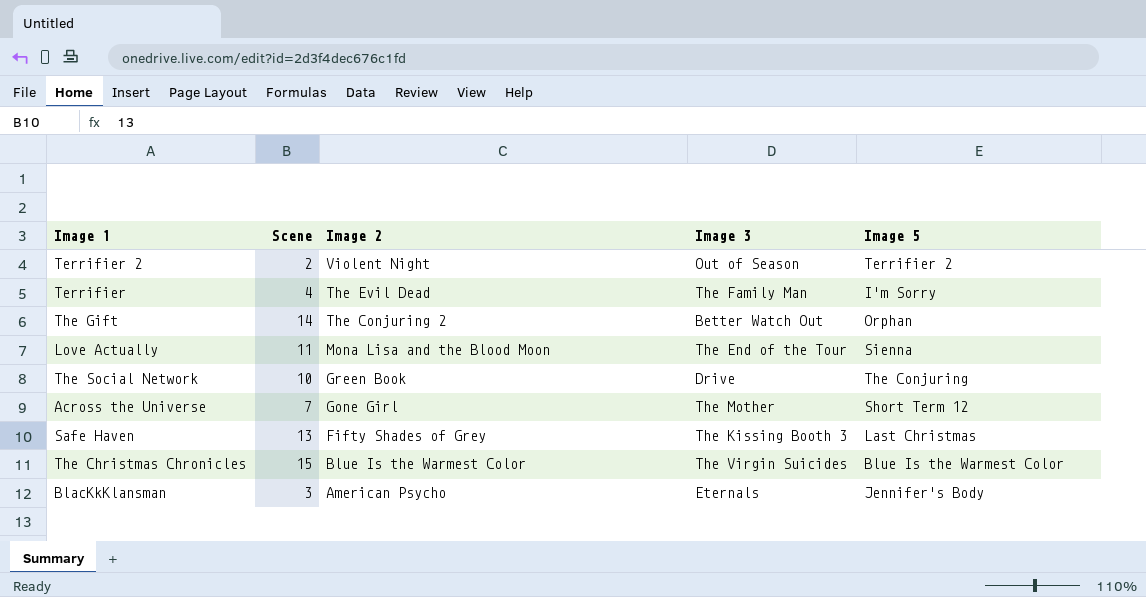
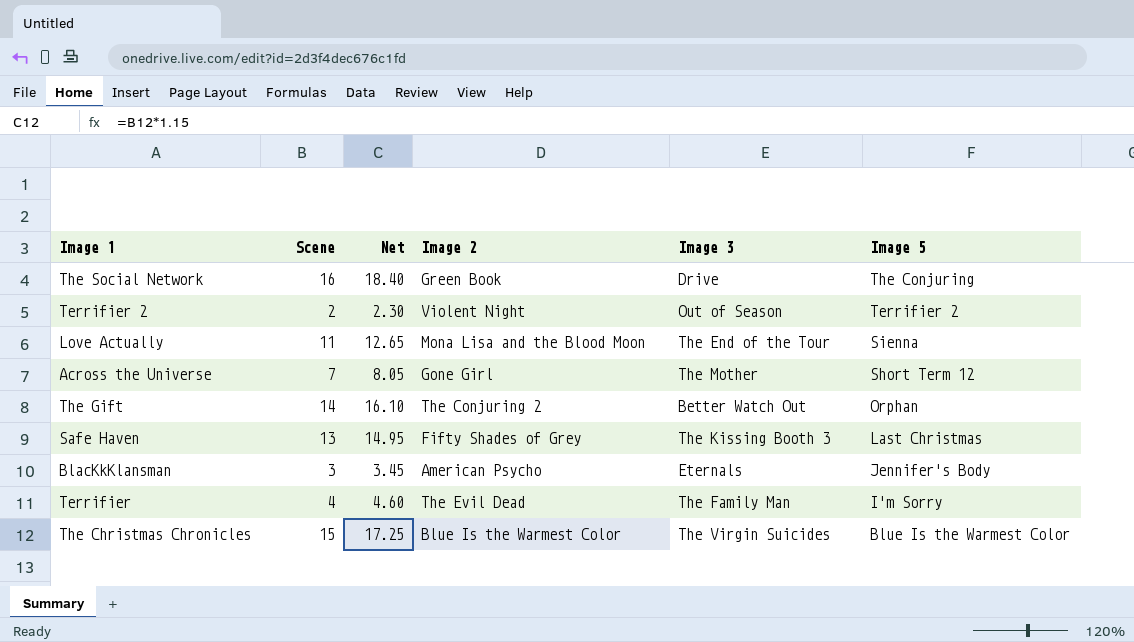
row order: Image 2 descending -> Image 5 descending
column Net | formula: none -> [Scene] * 1.15
The Social Network | Scene: 10 -> 16

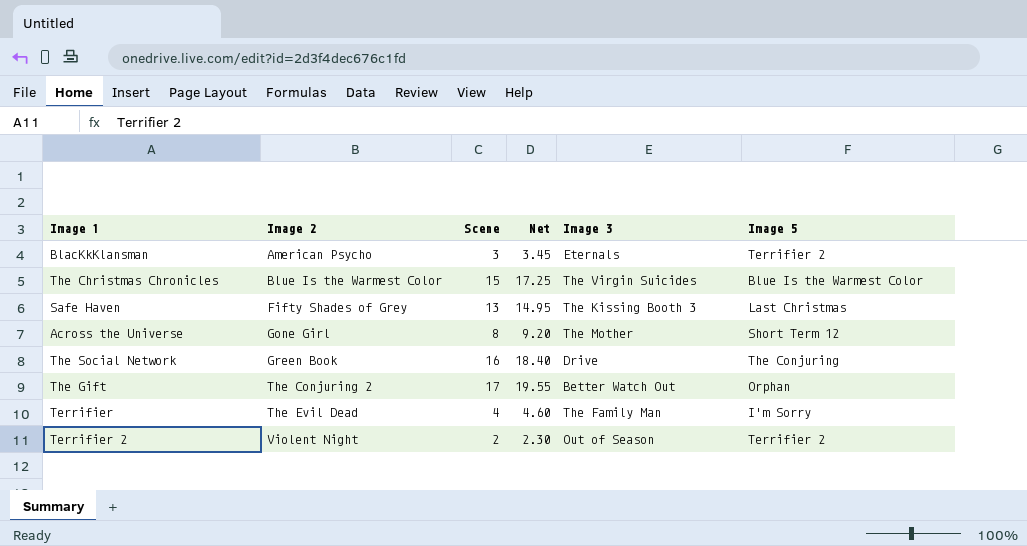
row order: Image 5 descending -> Image 2 ascending
column Image 2 | position: 4 -> 2
row Love Actually: 11 | 12.65 | Mona Lisa and the Blood Moon | The End of the Tour | Sienna -> none
BlacKkKlansman | Image 5: Jennifer's Body -> Terrifier 2
Across the Universe | Scene: 7 -> 8
Across the Universe | Net: 8.05 -> 9.20
The Gift | Scene: 14 -> 17
The Gift | Net: 16.10 -> 19.55

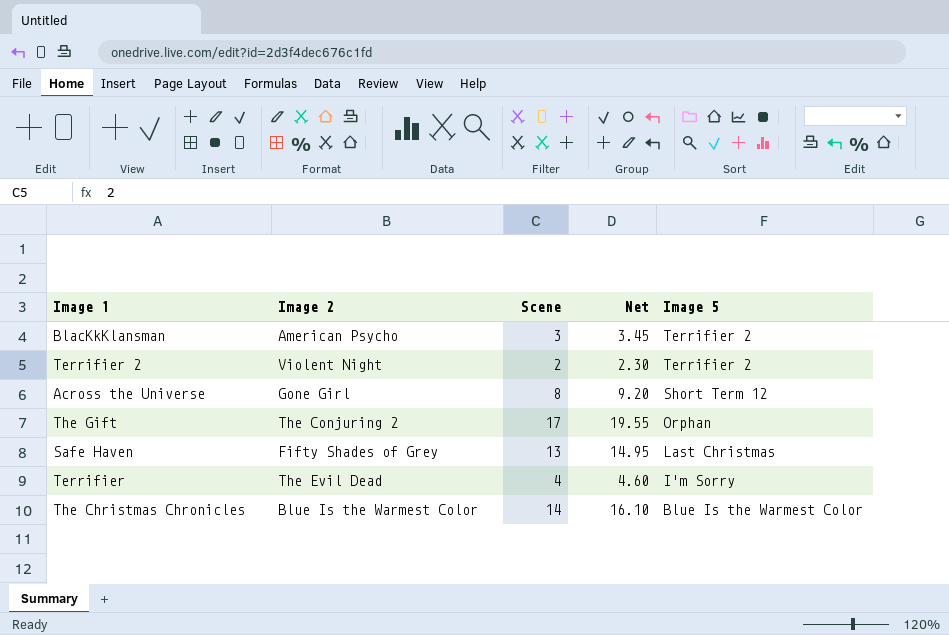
row order: Image 2 ascending -> Image 5 descending
column Image 3 | position: 5 -> none
row The Social Network: Green Book | 16 | 18.40 | Drive | The Conjuring -> none
The Christmas Chronicles | Scene: 15 -> 14
The Christmas Chronicles | Net: 17.25 -> 16.10

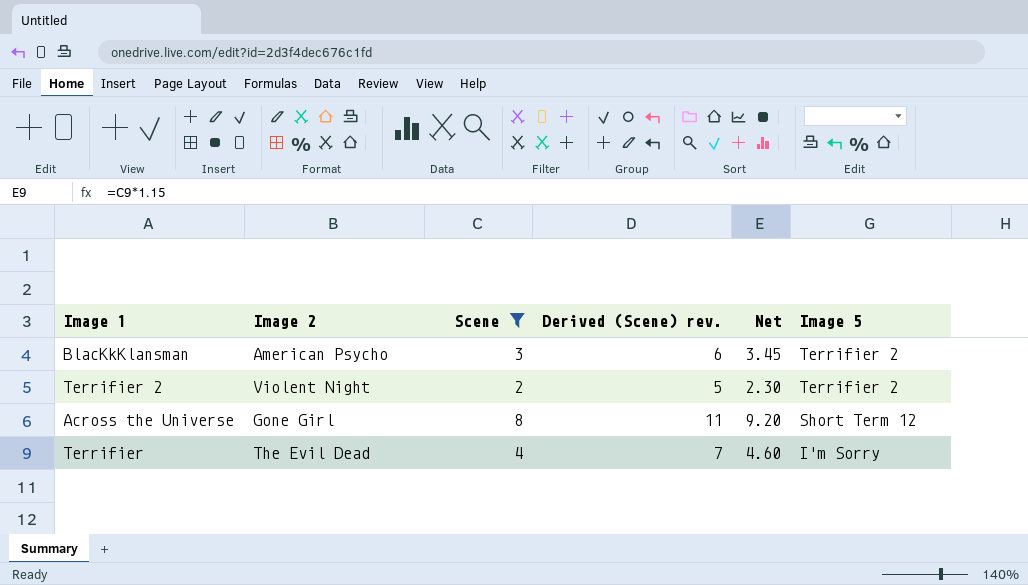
filter: none -> Scene <= 8
column Derived (Scene) rev. | formula: none -> [Scene] + 3

